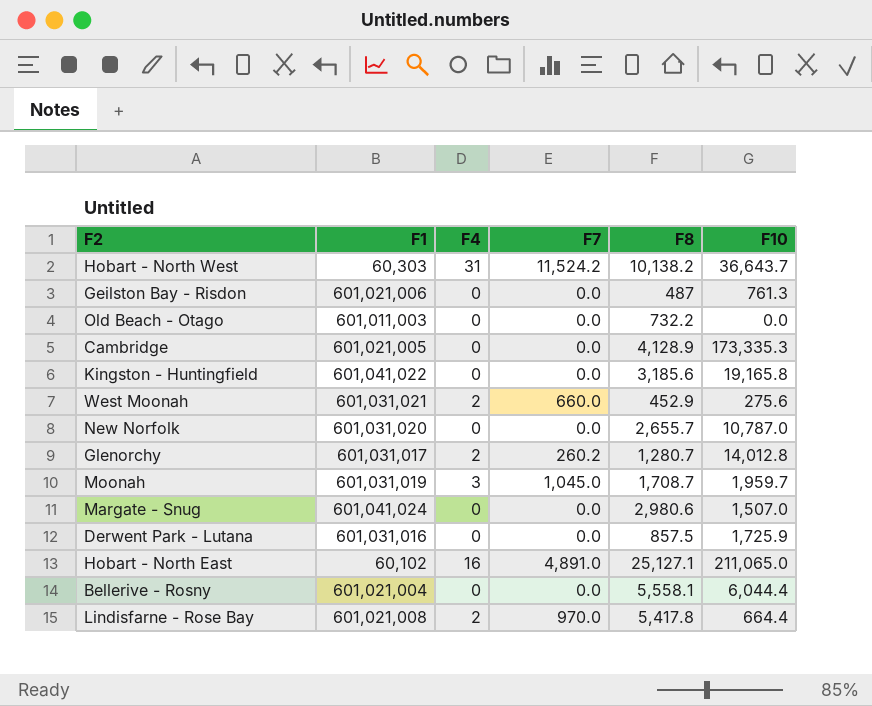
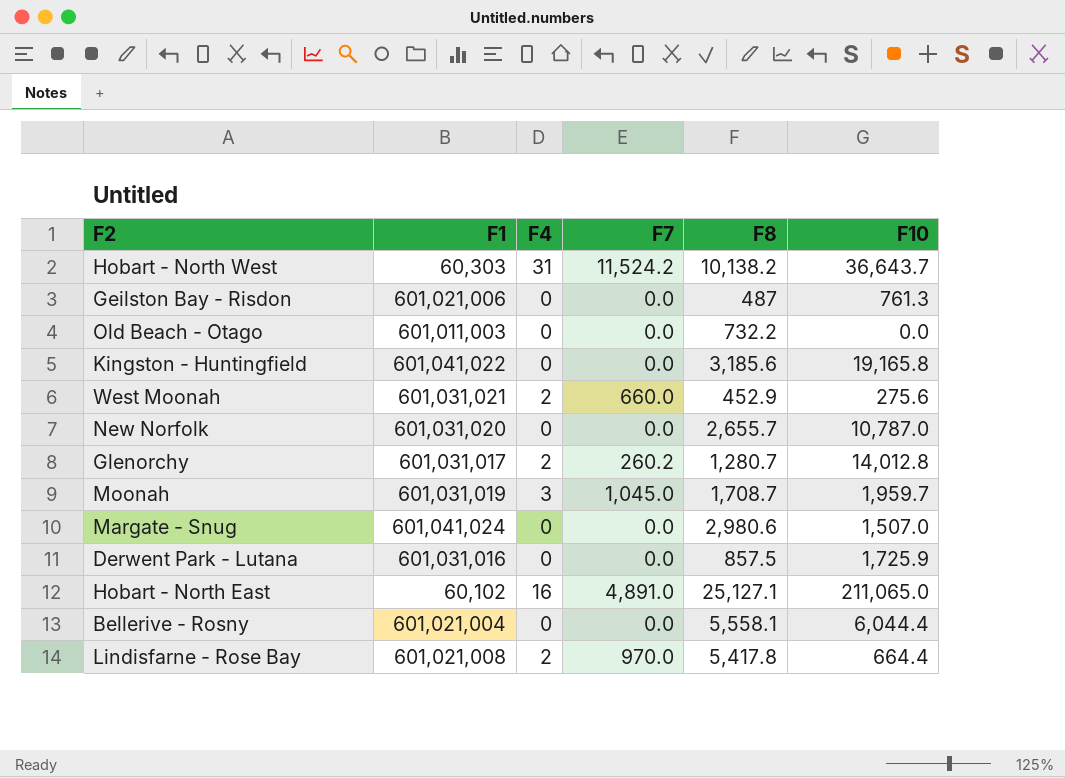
row Cambridge: 601,021,005 | 0 | 0.0 | 4,128.9 | 173,335.3 -> none

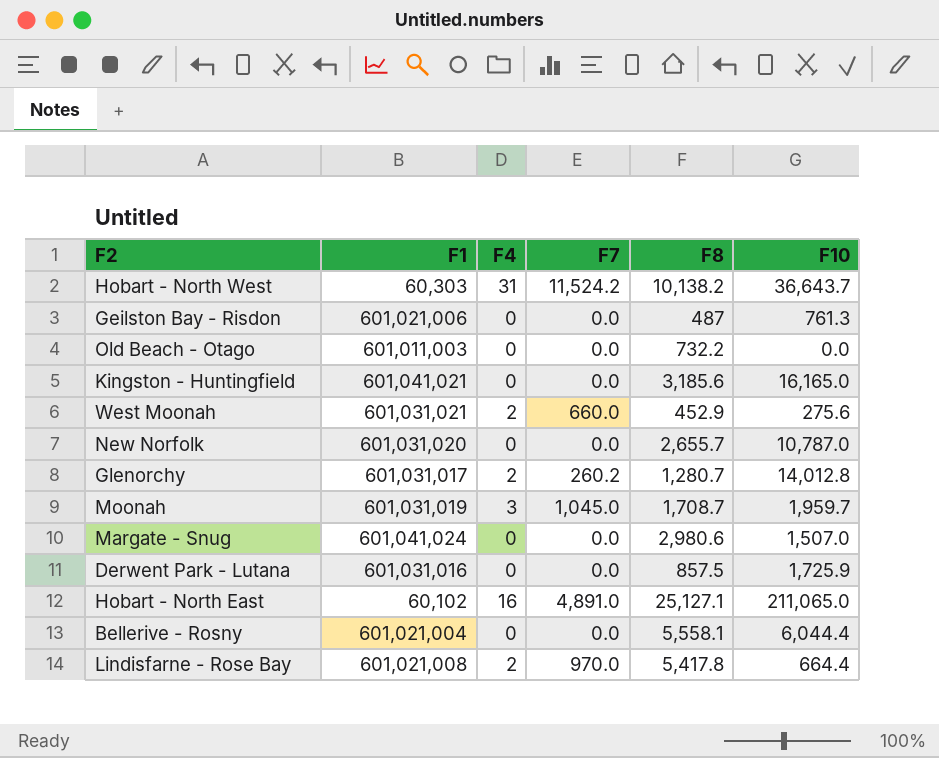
Kingston - Huntingfield | F1: 601,041,022 -> 601,041,021
Kingston - Huntingfield | F10: 19,165.8 -> 16,165.0

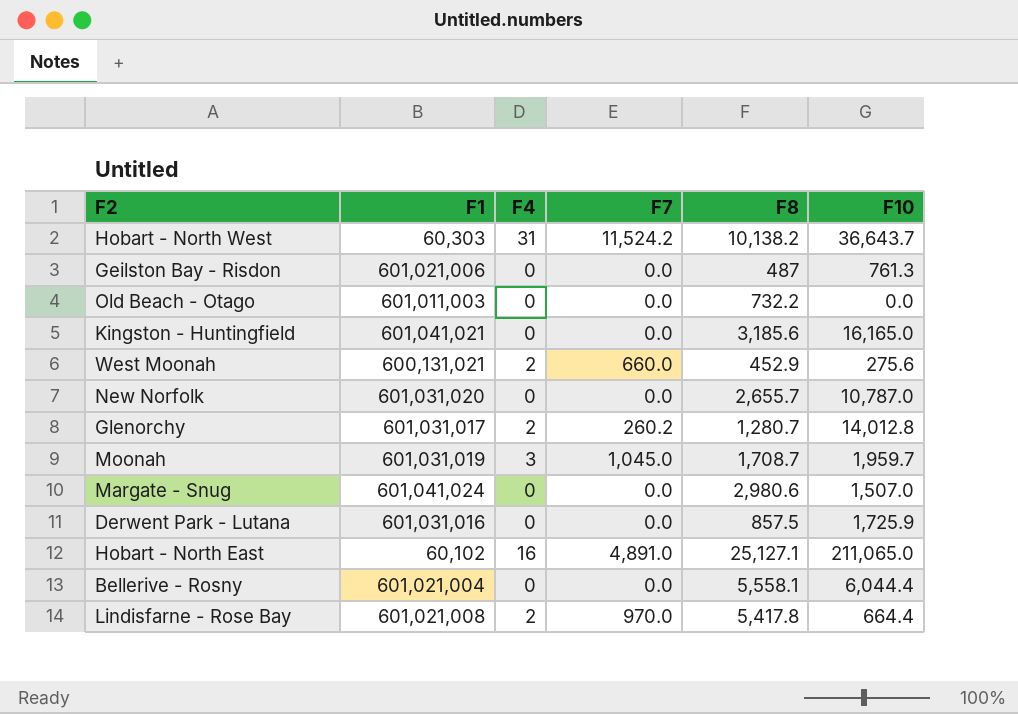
West Moonah | F1: 601,031,021 -> 600,131,021

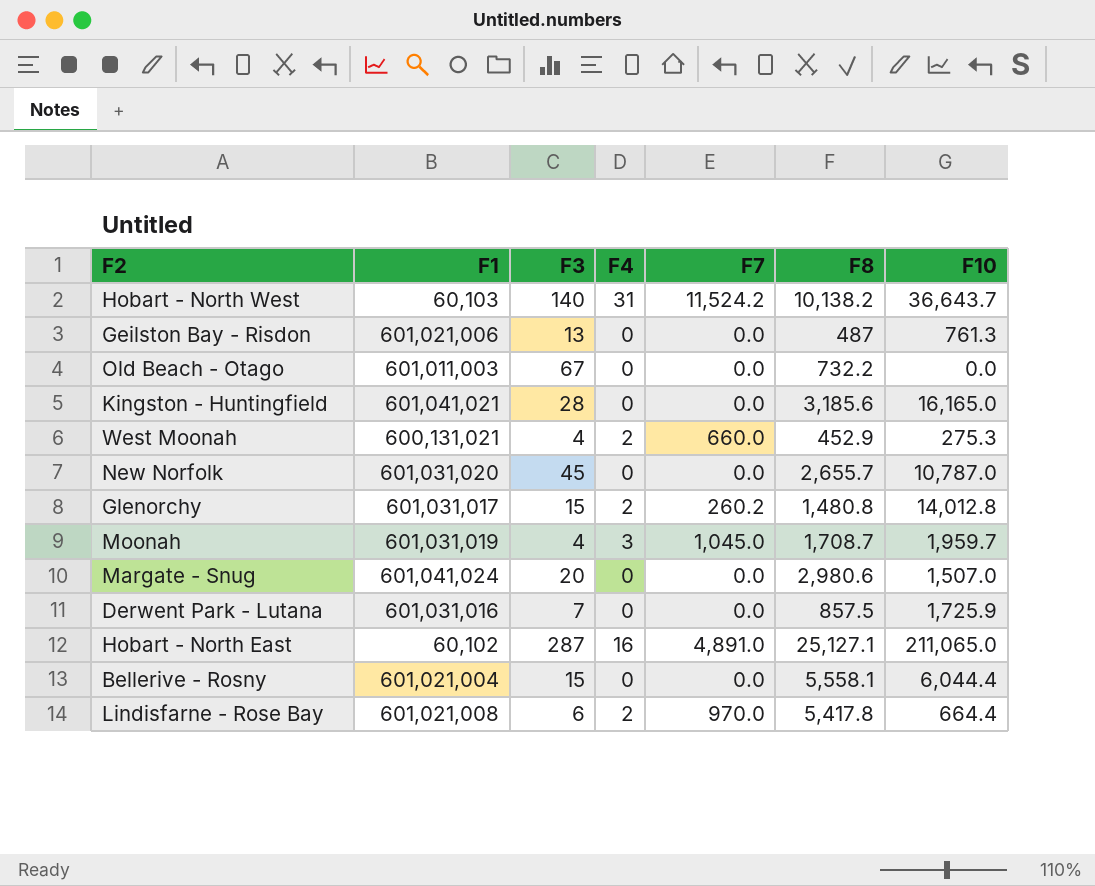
column F3 | position: none -> 3
Hobart - North West | F1: 60,303 -> 60,103
West Moonah | F10: 275.6 -> 275.3
Glenorchy | F8: 1,280.7 -> 1,480.8

